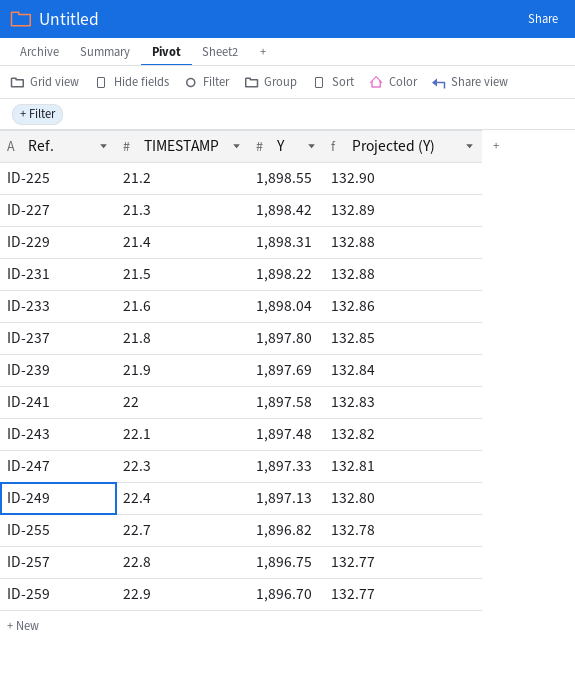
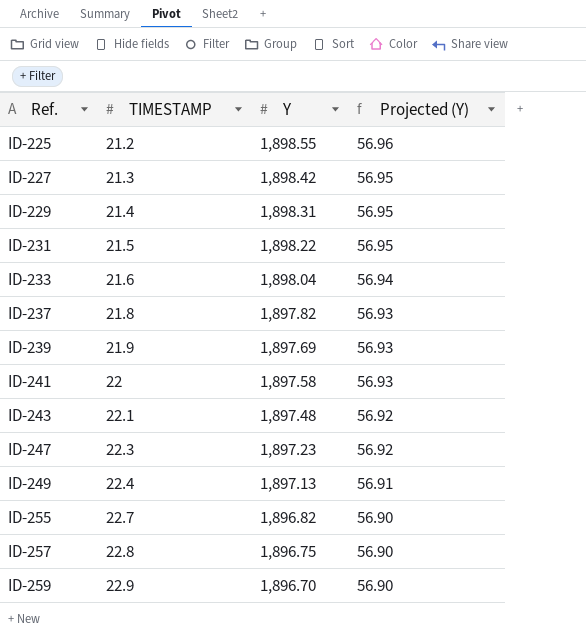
column Projected (Y) | formula: [Y] * 0.07 -> [Y] * 0.03
ID-237 | Y: 1,897.80 -> 1,897.82
ID-247 | Y: 1,897.33 -> 1,897.23

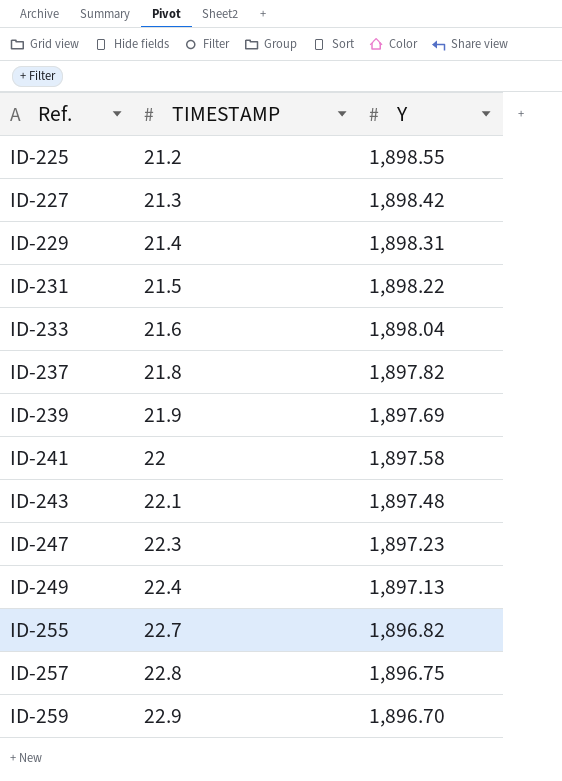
column Projected (Y) | formula: [Y] * 0.03 -> none

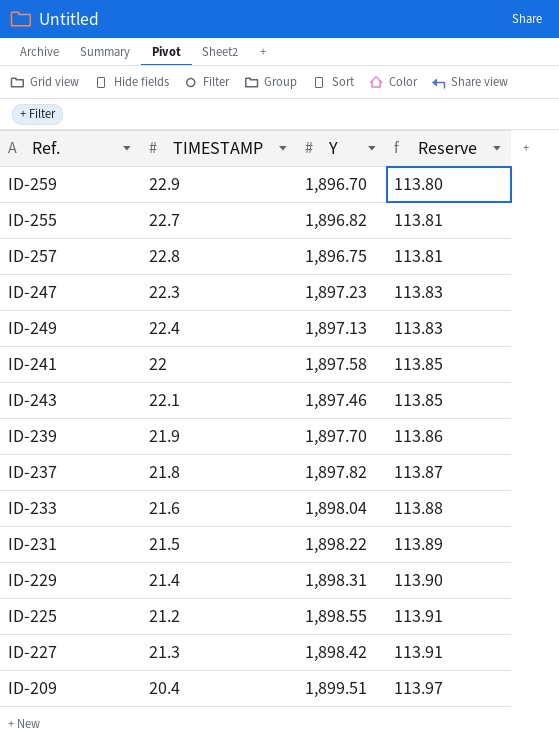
row order: Ref. ascending -> Reserve ascending
column Reserve | formula: none -> [Y] * 0.06
ID-243 | Y: 1,897.48 -> 1,897.46
ID-239 | Y: 1,897.69 -> 1,897.70
row ID-209: none -> 20.4 | 1,899.51 | 113.97

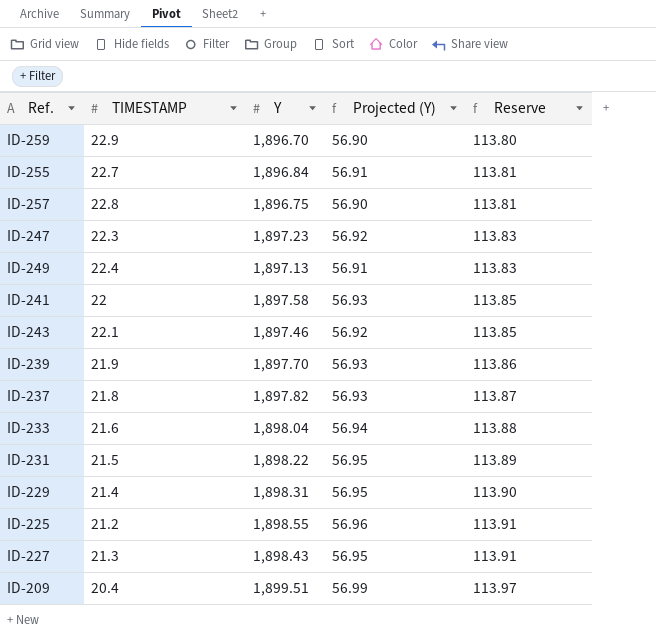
column Projected (Y) | formula: none -> [Y] * 0.03
ID-255 | Y: 1,896.82 -> 1,896.84
ID-227 | Y: 1,898.42 -> 1,898.43

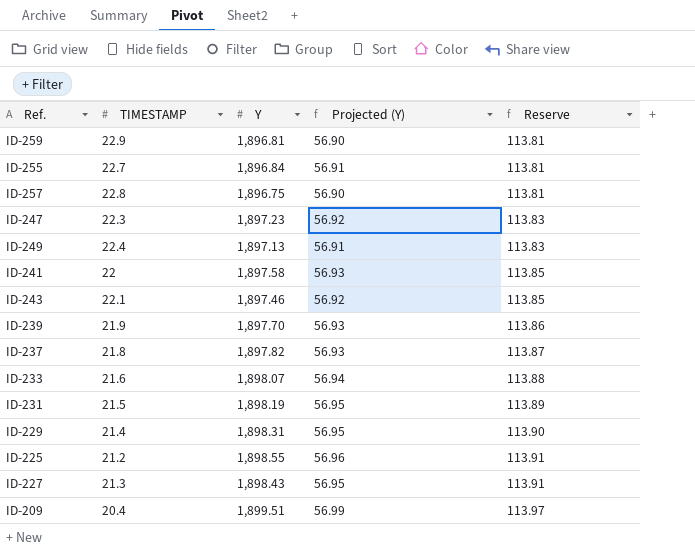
ID-259 | Y: 1,896.70 -> 1,896.81
ID-259 | Reserve: 113.80 -> 113.81
ID-233 | Y: 1,898.04 -> 1,898.07
ID-231 | Y: 1,898.22 -> 1,898.19

